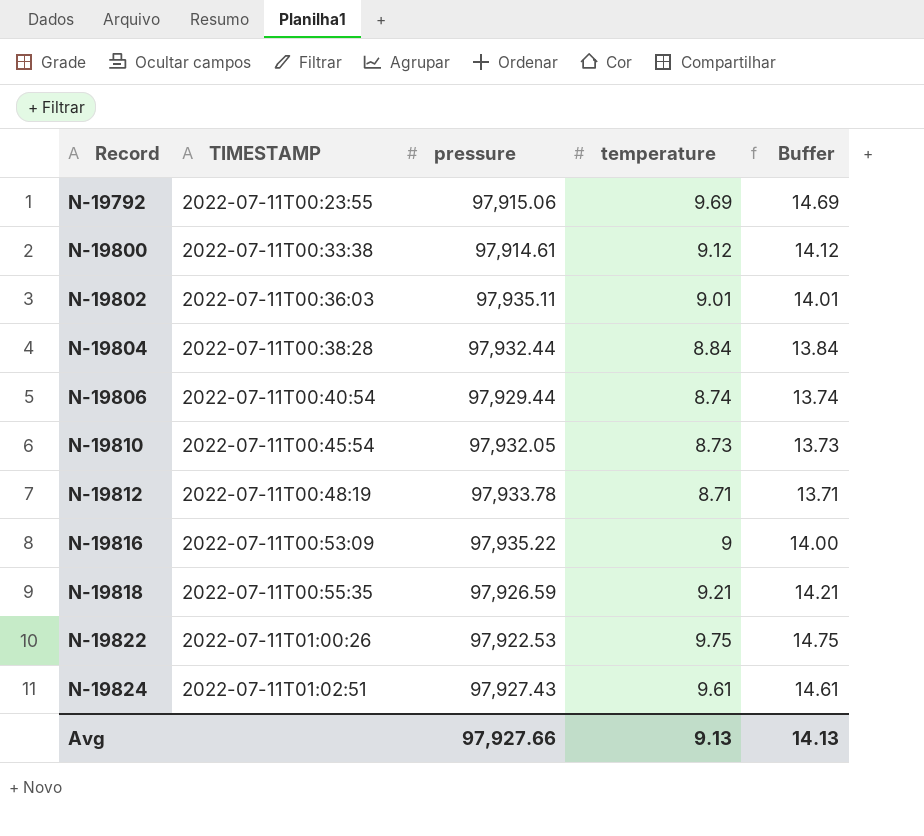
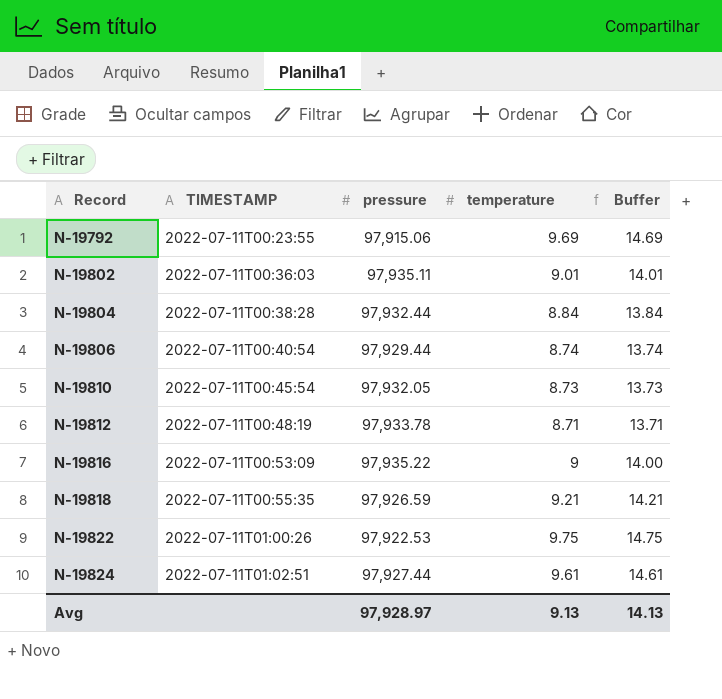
row N-19800: 2022-07-11T00:33:38 | 97,914.61 | 9.12 | 14.12 -> none
N-19824 | pressure: 97,927.43 -> 97,927.44
Avg | pressure: 97,927.66 -> 97,928.97

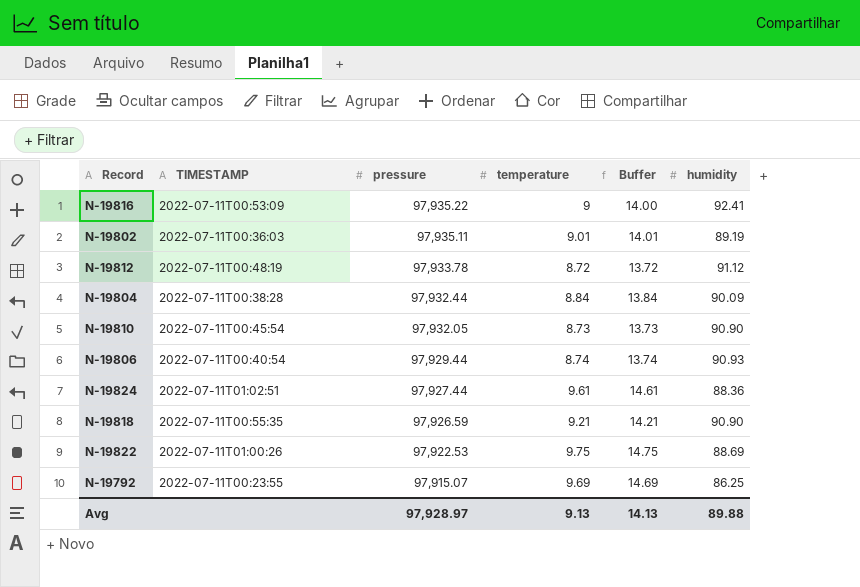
row order: Record ascending -> pressure descending
column humidity | position: none -> 6
N-19812 | temperature: 8.71 -> 8.72
N-19812 | Buffer: 13.71 -> 13.72
N-19792 | pressure: 97,915.06 -> 97,915.07

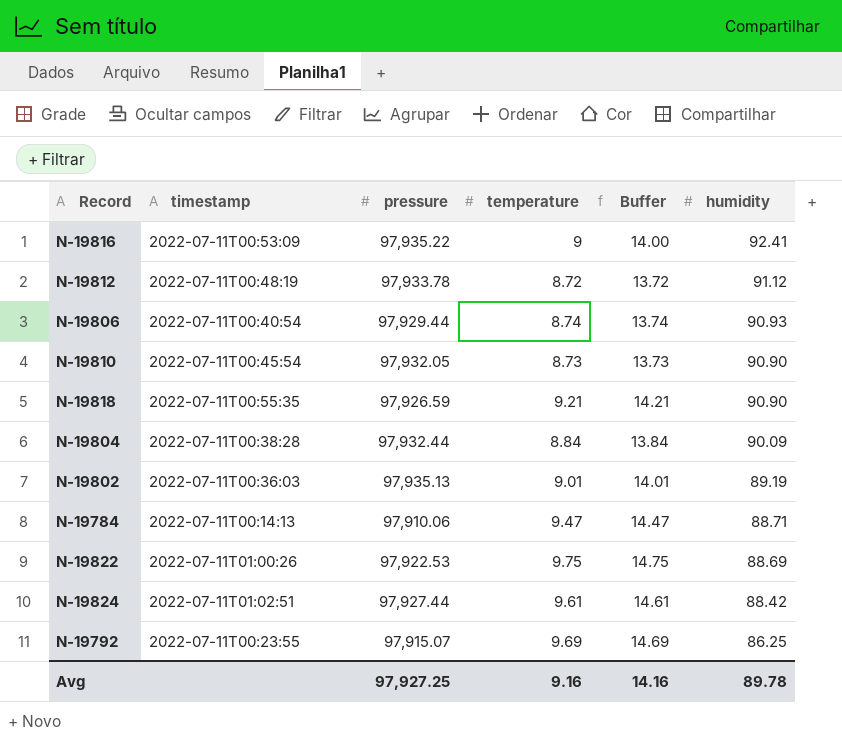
row order: pressure descending -> humidity descending
column name: TIMESTAMP -> timestamp
N-19802 | pressure: 97,935.11 -> 97,935.13
row N-19784: none -> 2022-07-11T00:14:13 | 97,910.06 | 9.47 | 14.47 | 88.71
N-19824 | humidity: 88.36 -> 88.42
Avg | pressure: 97,928.97 -> 97,927.25
Avg | temperature: 9.13 -> 9.16
Avg | Buffer: 14.13 -> 14.16
Avg | humidity: 89.88 -> 89.78

